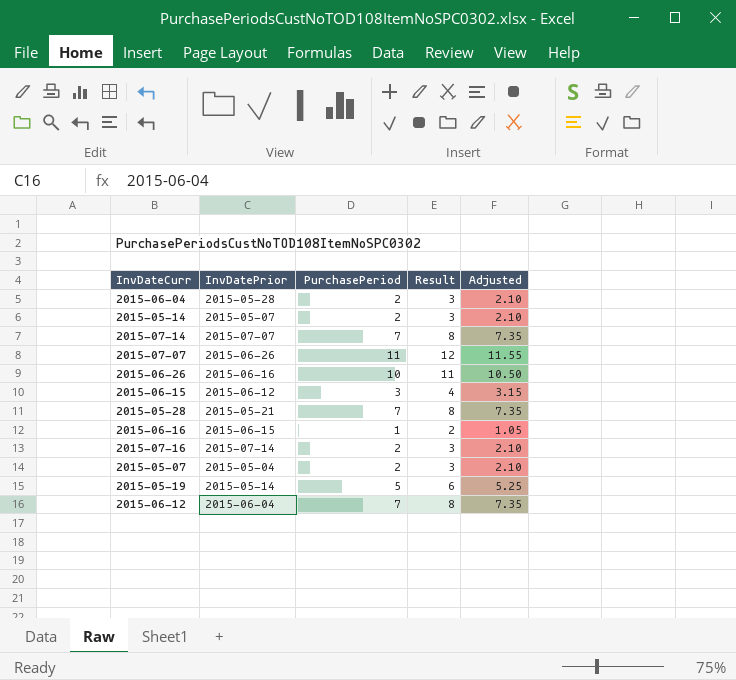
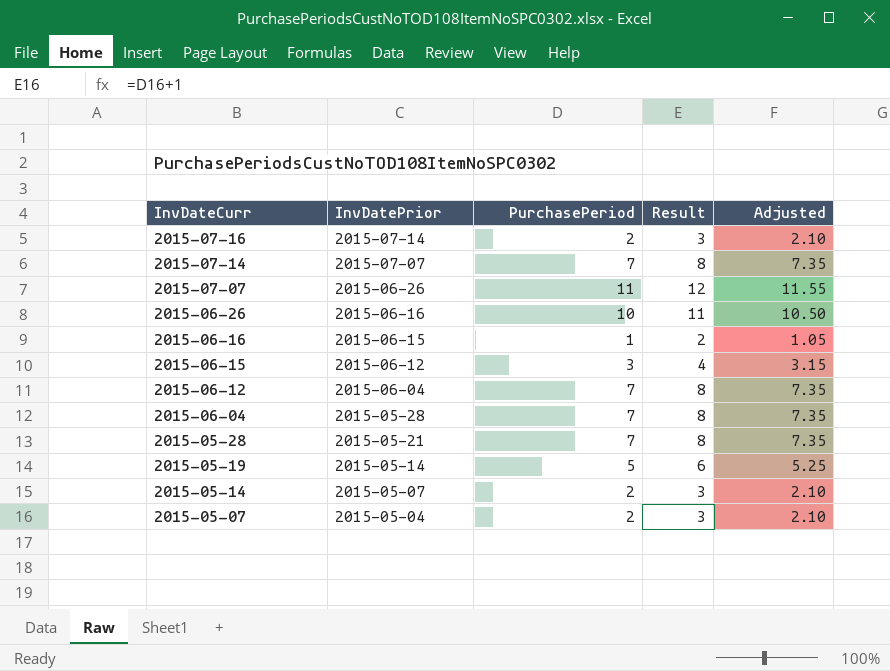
row order: none -> InvDateCurr descending
2015-06-04 | PurchasePeriod: 2 -> 7
2015-06-04 | Result: 3 -> 8
2015-06-04 | Adjusted: 2.10 -> 7.35

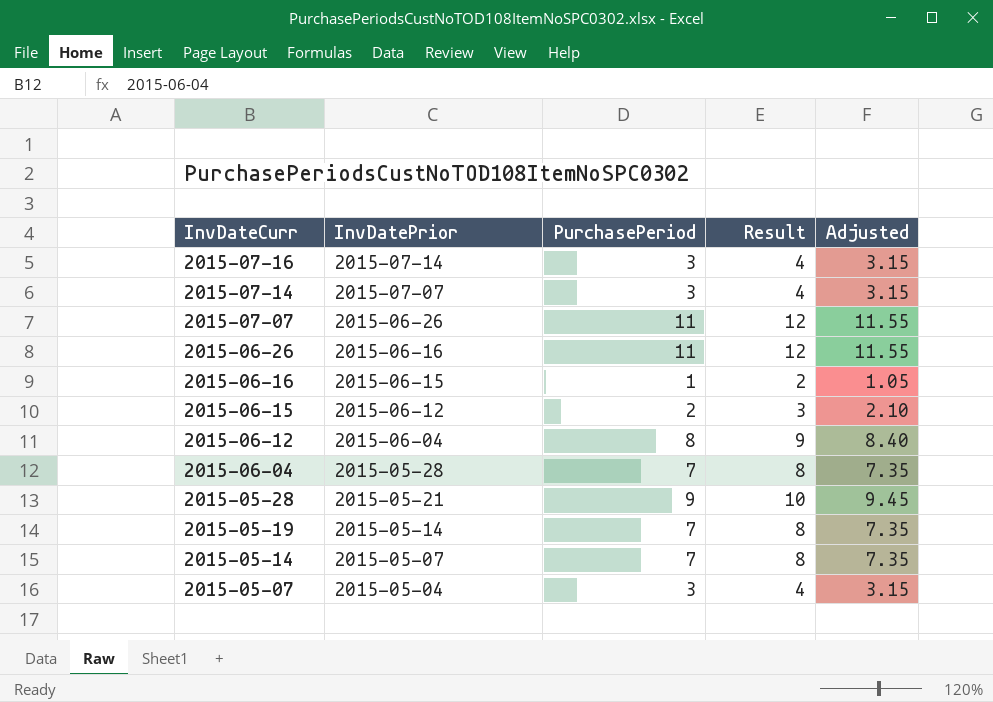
2015-07-16 | PurchasePeriod: 2 -> 3
2015-07-16 | Result: 3 -> 4
2015-07-16 | Adjusted: 2.10 -> 3.15
2015-07-14 | PurchasePeriod: 7 -> 3
2015-07-14 | Result: 8 -> 4
2015-07-14 | Adjusted: 7.35 -> 3.15
2015-06-26 | PurchasePeriod: 10 -> 11
2015-06-26 | Result: 11 -> 12
2015-06-26 | Adjusted: 10.50 -> 11.55
2015-06-15 | PurchasePeriod: 3 -> 2
2015-06-15 | Result: 4 -> 3
2015-06-15 | Adjusted: 3.15 -> 2.10
2015-06-12 | PurchasePeriod: 7 -> 8
2015-06-12 | Result: 8 -> 9
2015-06-12 | Adjusted: 7.35 -> 8.40
2015-05-28 | PurchasePeriod: 7 -> 9
2015-05-28 | Result: 8 -> 10
2015-05-28 | Adjusted: 7.35 -> 9.45
2015-05-19 | PurchasePeriod: 5 -> 7
2015-05-19 | Result: 6 -> 8
2015-05-19 | Adjusted: 5.25 -> 7.35
2015-05-14 | PurchasePeriod: 2 -> 7
2015-05-14 | Result: 3 -> 8
2015-05-14 | Adjusted: 2.10 -> 7.35
2015-05-07 | PurchasePeriod: 2 -> 3
2015-05-07 | Result: 3 -> 4
2015-05-07 | Adjusted: 2.10 -> 3.15

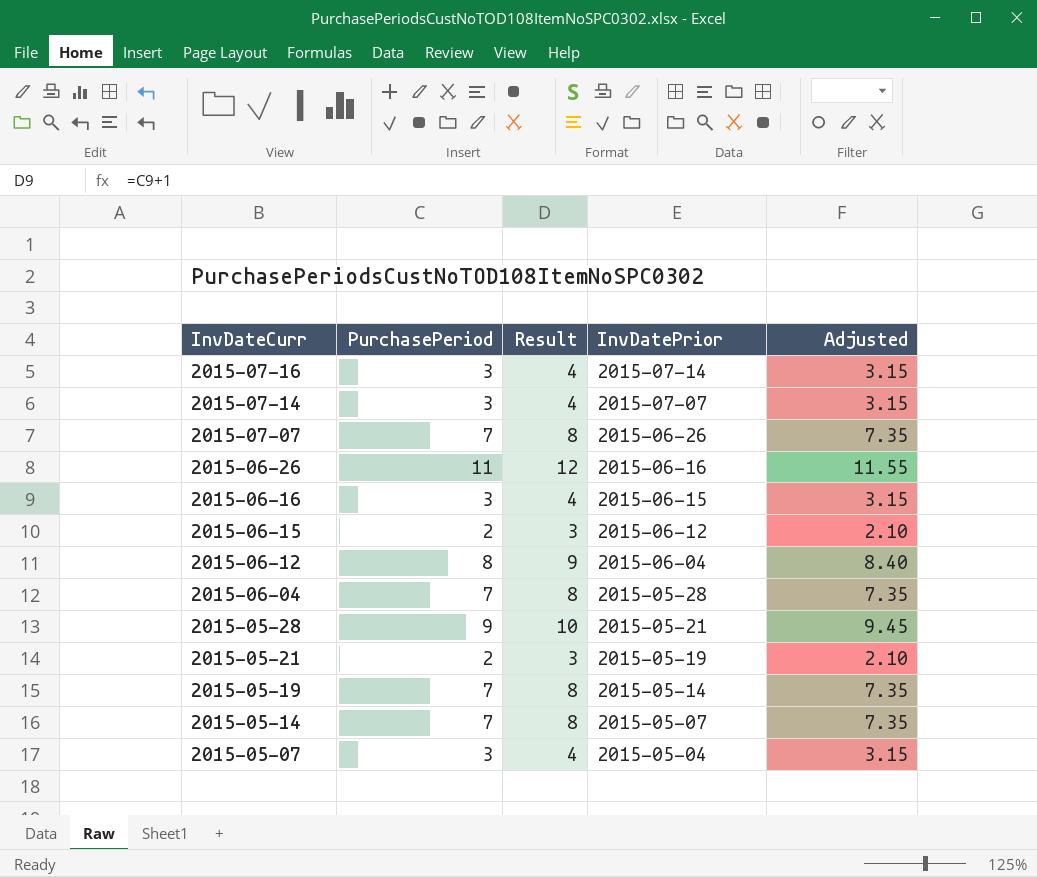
column InvDatePrior | position: 2 -> 4
2015-07-07 | PurchasePeriod: 11 -> 7
2015-07-07 | Result: 12 -> 8
2015-07-07 | Adjusted: 11.55 -> 7.35
2015-06-16 | PurchasePeriod: 1 -> 3
2015-06-16 | Result: 2 -> 4
2015-06-16 | Adjusted: 1.05 -> 3.15
row 2015-05-21: none -> 2 | 3 | 2015-05-19 | 2.10

